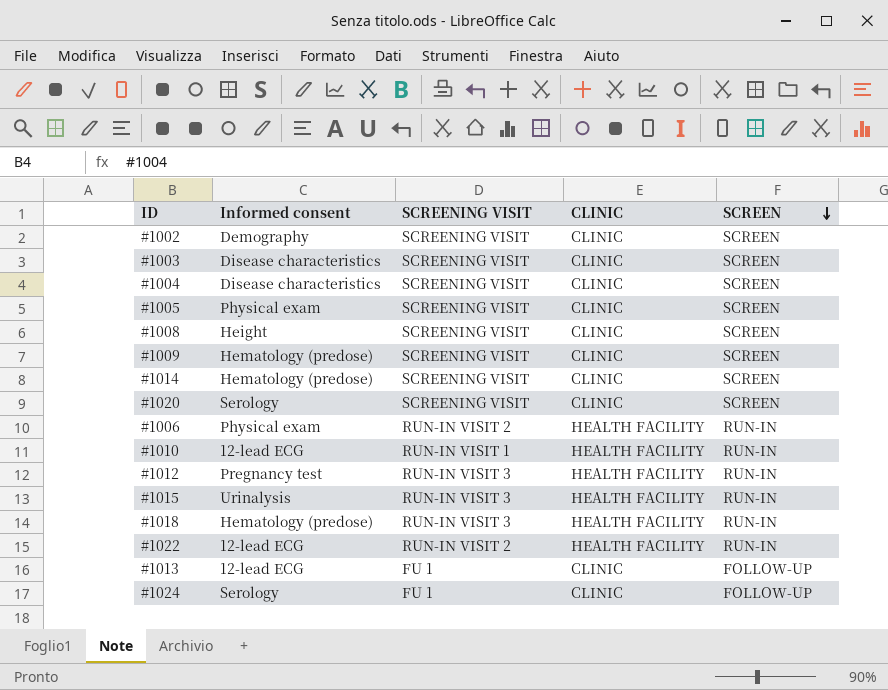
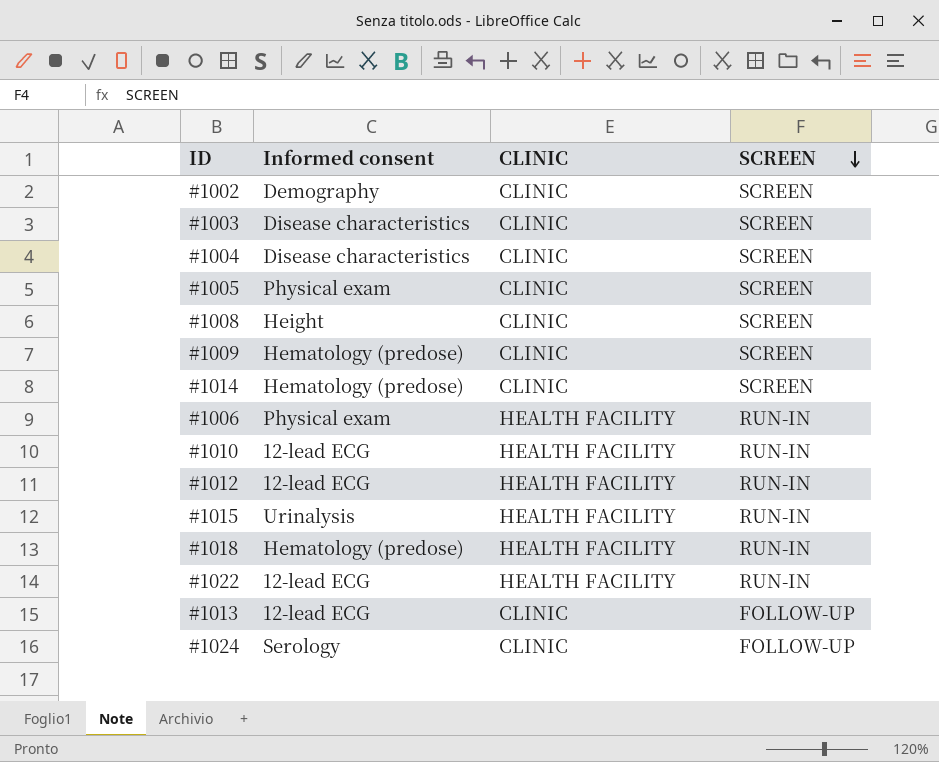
column SCREENING VISIT | position: 3 -> none
row #1020: Serology | SCREENING VISIT | CLINIC | SCREEN -> none
#1012 | Informed consent: Pregnancy test -> 12-lead ECG

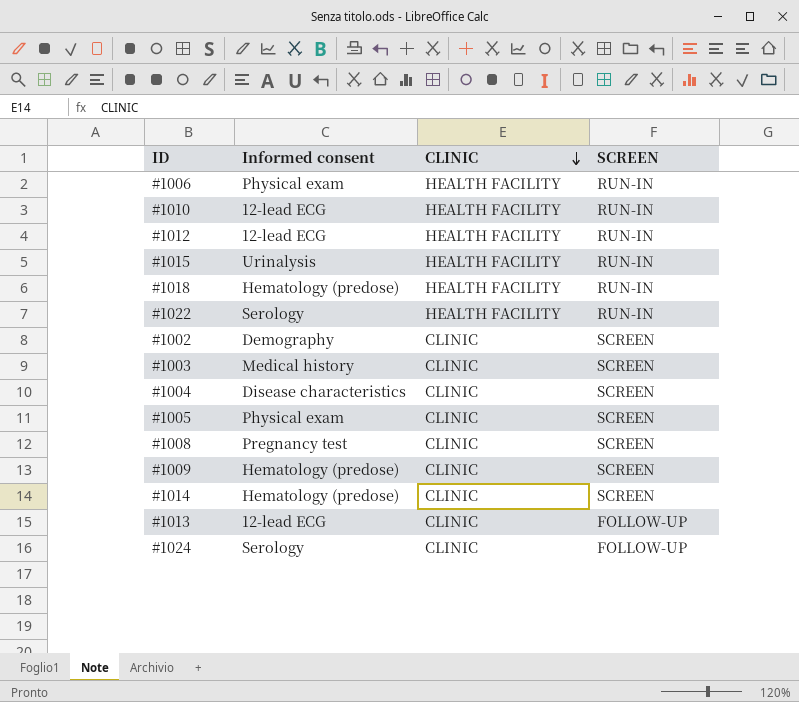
row order: SCREEN descending -> CLINIC descending
#1022 | Informed consent: 12-lead ECG -> Serology
#1003 | Informed consent: Disease characteristics -> Medical history
#1008 | Informed consent: Height -> Pregnancy test

